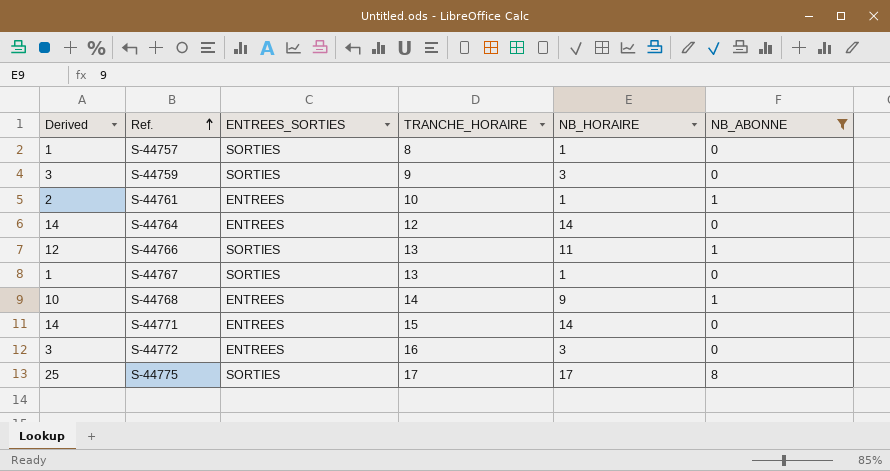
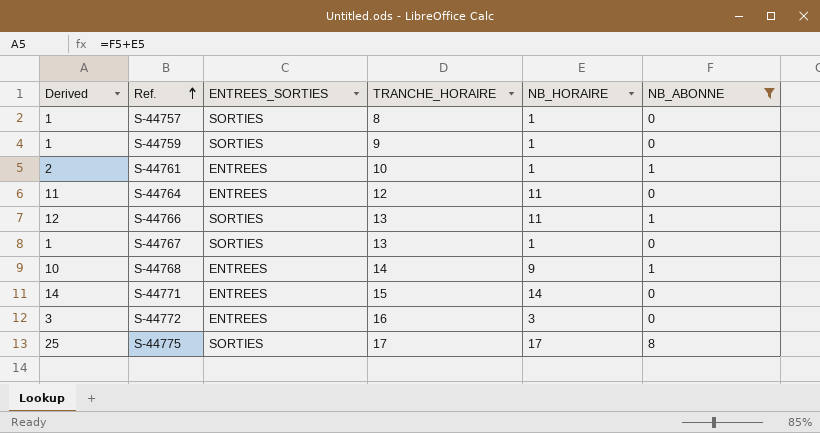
S-44759 | Derived: 3 -> 1
S-44759 | NB_HORAIRE: 3 -> 1
S-44764 | Derived: 14 -> 11
S-44764 | NB_HORAIRE: 14 -> 11

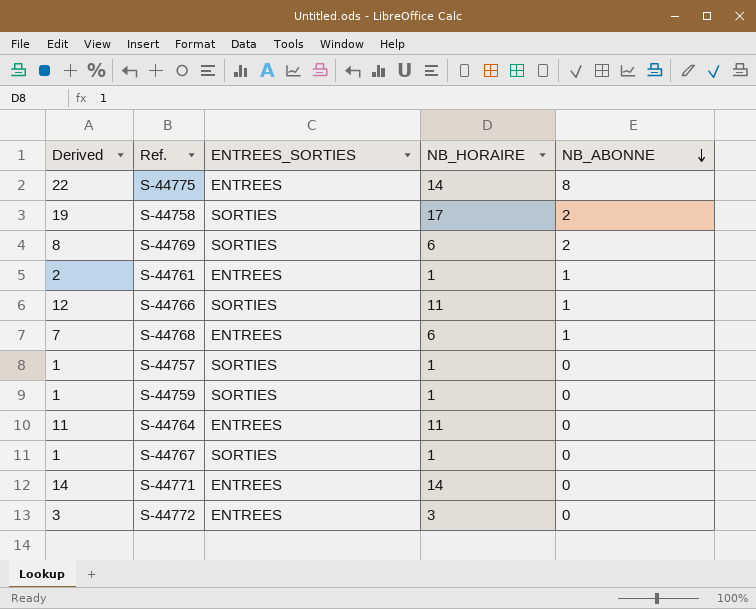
filter: NB_ABONNE != 2 -> none
row order: Ref. ascending -> NB_ABONNE descending
column TRANCHE_HORAIRE | position: 4 -> none
S-44775 | Derived: 25 -> 22
S-44775 | ENTREES_SORTIES: SORTIES -> ENTREES
S-44775 | NB_HORAIRE: 17 -> 14
S-44768 | Derived: 10 -> 7
S-44768 | NB_HORAIRE: 9 -> 6

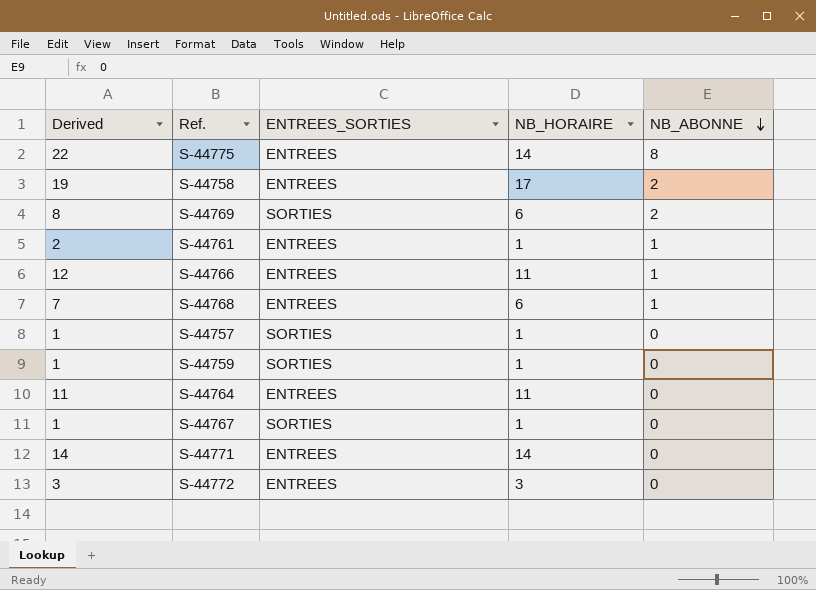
S-44758 | ENTREES_SORTIES: SORTIES -> ENTREES
S-44766 | ENTREES_SORTIES: SORTIES -> ENTREES

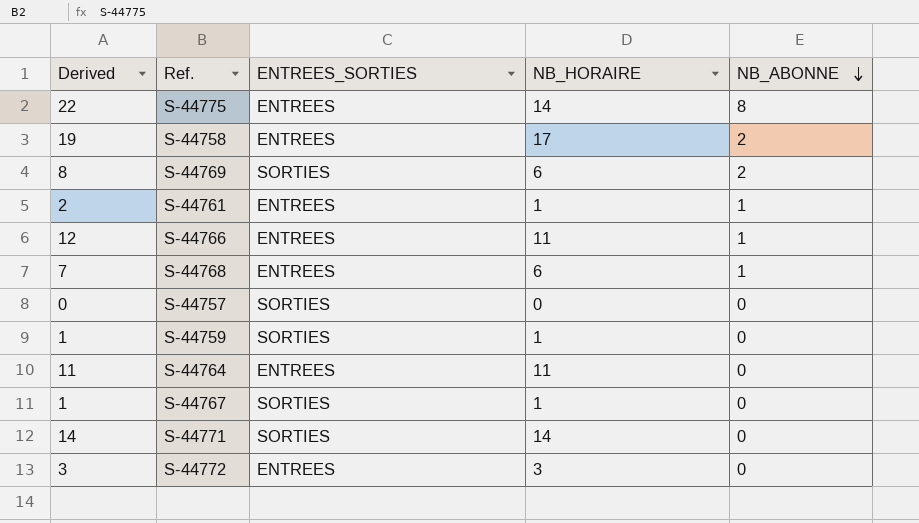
S-44757 | Derived: 1 -> 0
S-44757 | NB_HORAIRE: 1 -> 0
S-44771 | ENTREES_SORTIES: ENTREES -> SORTIES

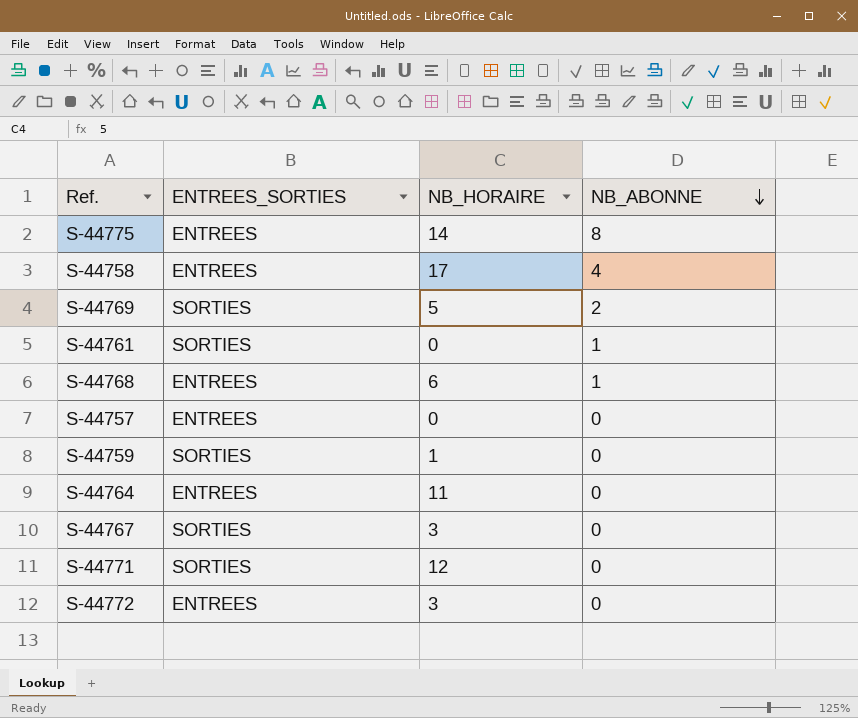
column Derived | formula: [NB_HORAIRE] + [NB_ABONNE] -> none
row S-44766: 12 | ENTREES | 11 | 1 -> none
S-44758 | NB_ABONNE: 2 -> 4
S-44769 | NB_HORAIRE: 6 -> 5
S-44761 | ENTREES_SORTIES: ENTREES -> SORTIES
S-44761 | NB_HORAIRE: 1 -> 0
S-44757 | ENTREES_SORTIES: SORTIES -> ENTREES
S-44767 | NB_HORAIRE: 1 -> 3
S-44771 | NB_HORAIRE: 14 -> 12

